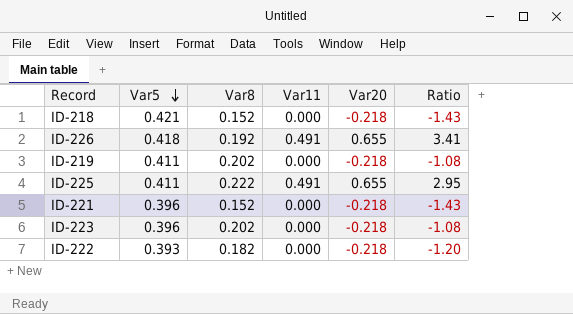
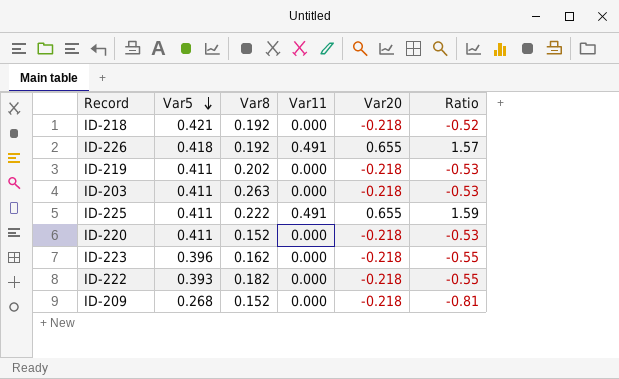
column Ratio | formula: [Var20] / [Var8] -> [Var20] / [Var5]
row ID-221: 0.396 | 0.152 | 0.000 | -0.218 | -1.43 -> none
ID-218 | Var8: 0.152 -> 0.192
row ID-203: none -> 0.411 | 0.263 | 0.000 | -0.218 | -0.53
row ID-220: none -> 0.411 | 0.152 | 0.000 | -0.218 | -0.53
ID-223 | Var8: 0.202 -> 0.162
row ID-209: none -> 0.268 | 0.152 | 0.000 | -0.218 | -0.81

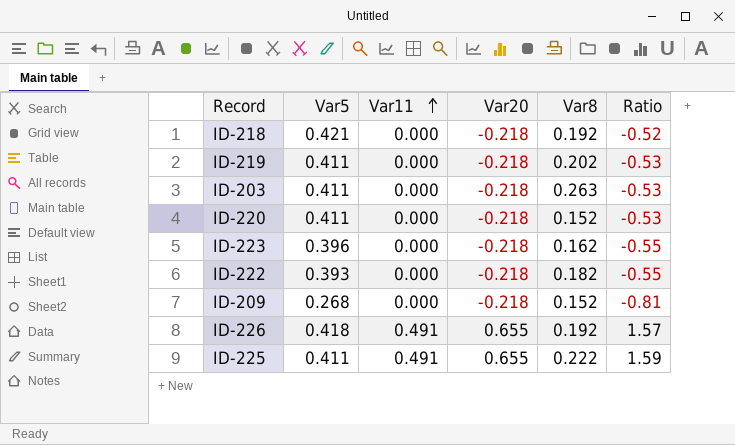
row order: Var5 descending -> Var11 ascending
column Var8 | position: 3 -> 5

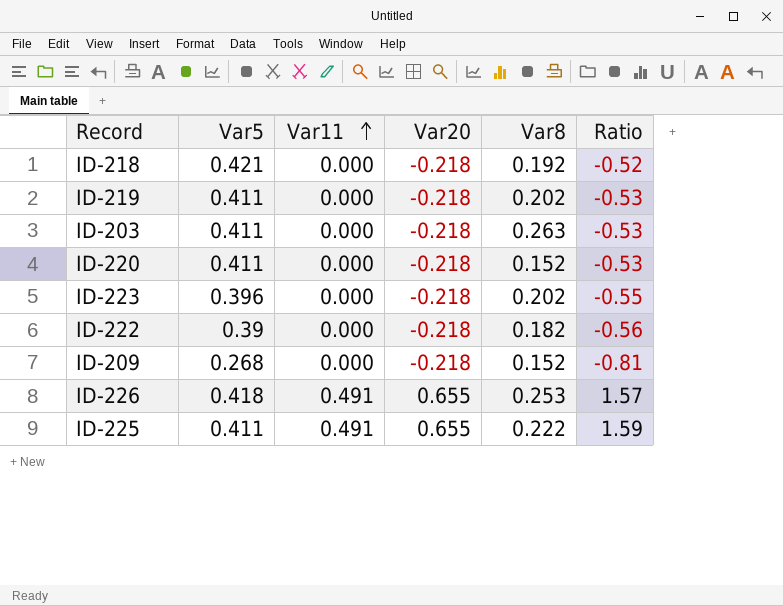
ID-223 | Var8: 0.162 -> 0.202
ID-222 | Var5: 0.393 -> 0.39
ID-222 | Ratio: -0.55 -> -0.56
ID-226 | Var8: 0.192 -> 0.253

